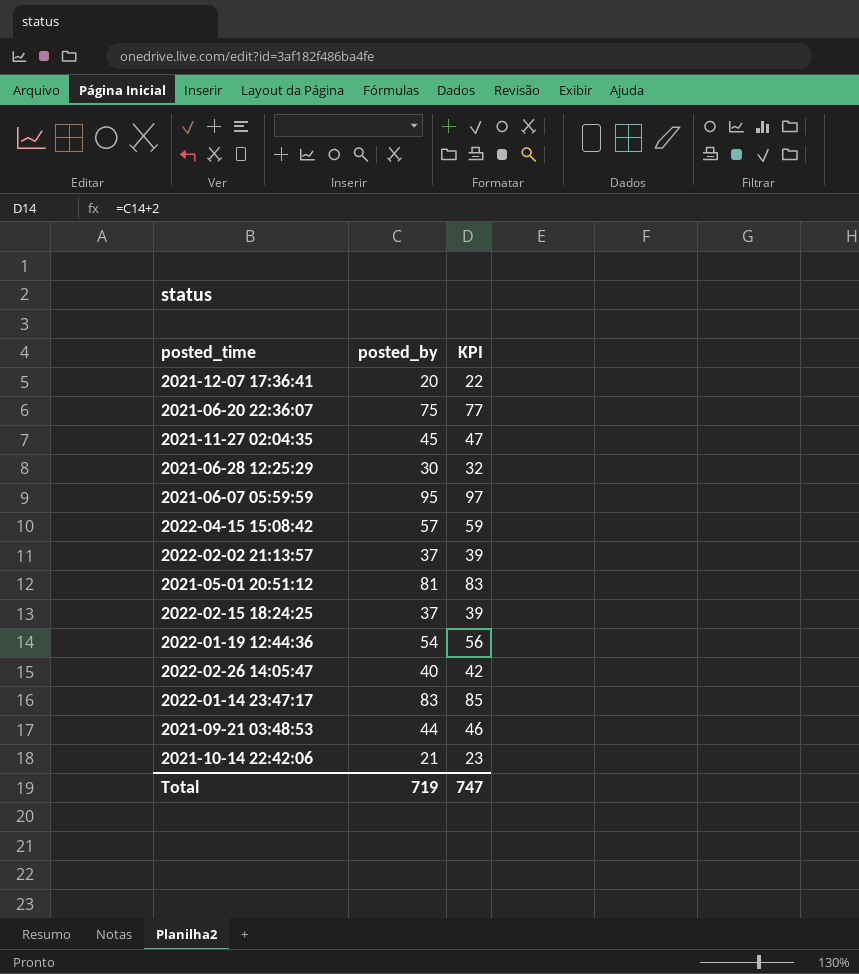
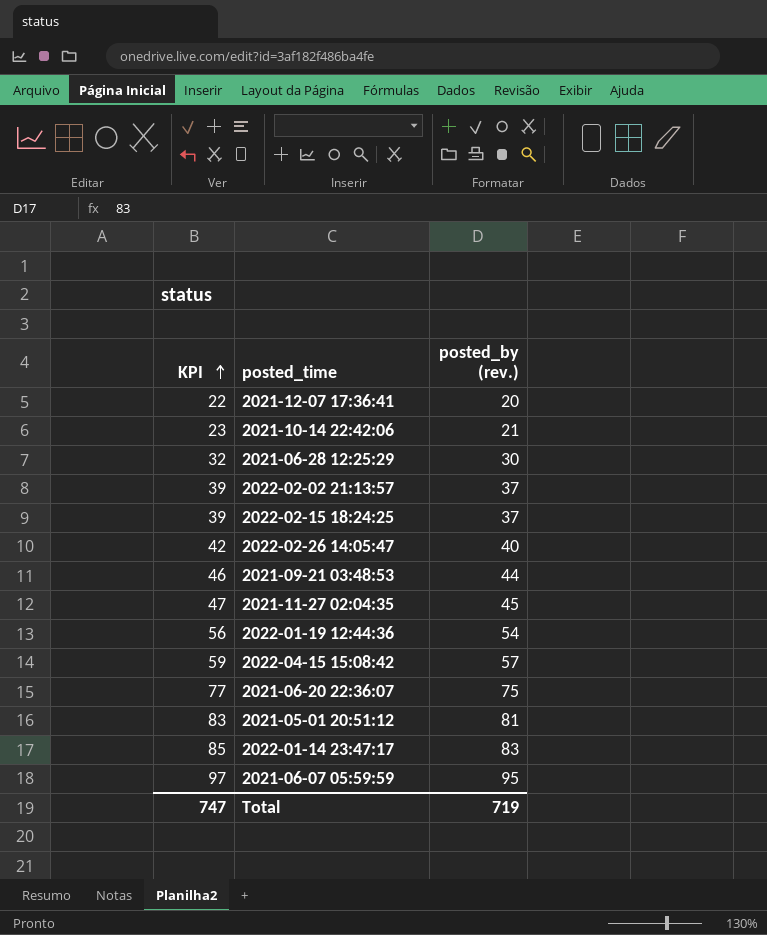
row order: none -> KPI ascending
column KPI | position: 3 -> 1
column name: posted_by -> posted_by (rev.)

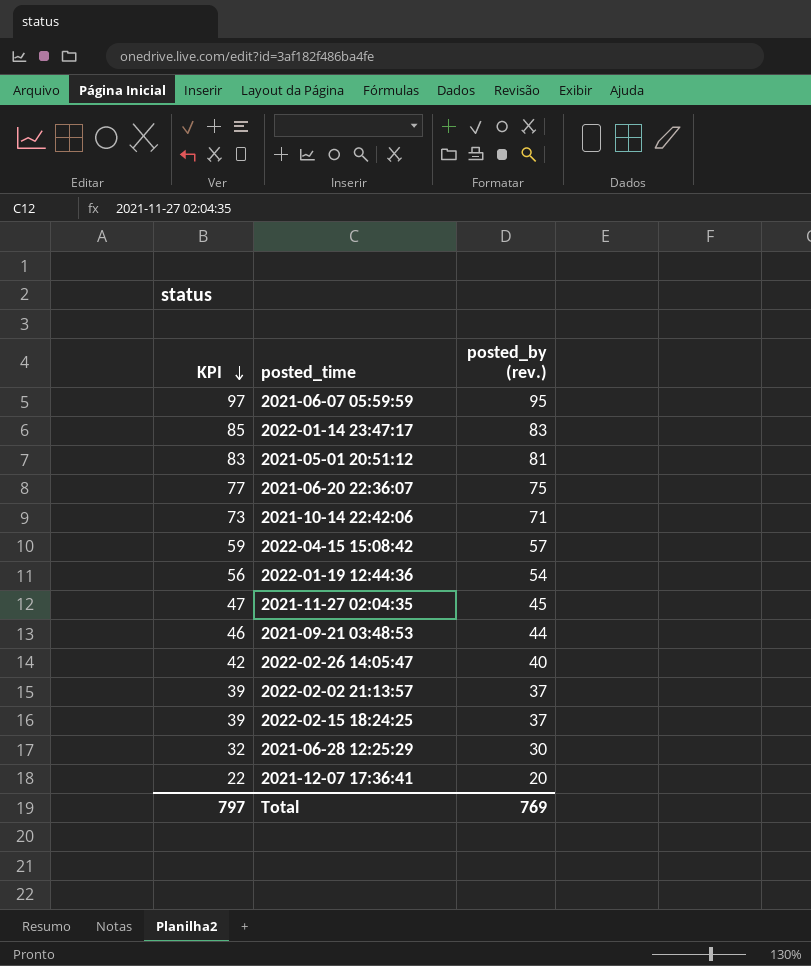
row order: KPI ascending -> KPI descending
2021-10-14 22:42:06 | KPI: 23 -> 73
2021-10-14 22:42:06 | posted_by (rev.): 21 -> 71
Total | KPI: 747 -> 797
Total | posted_by (rev.): 719 -> 769

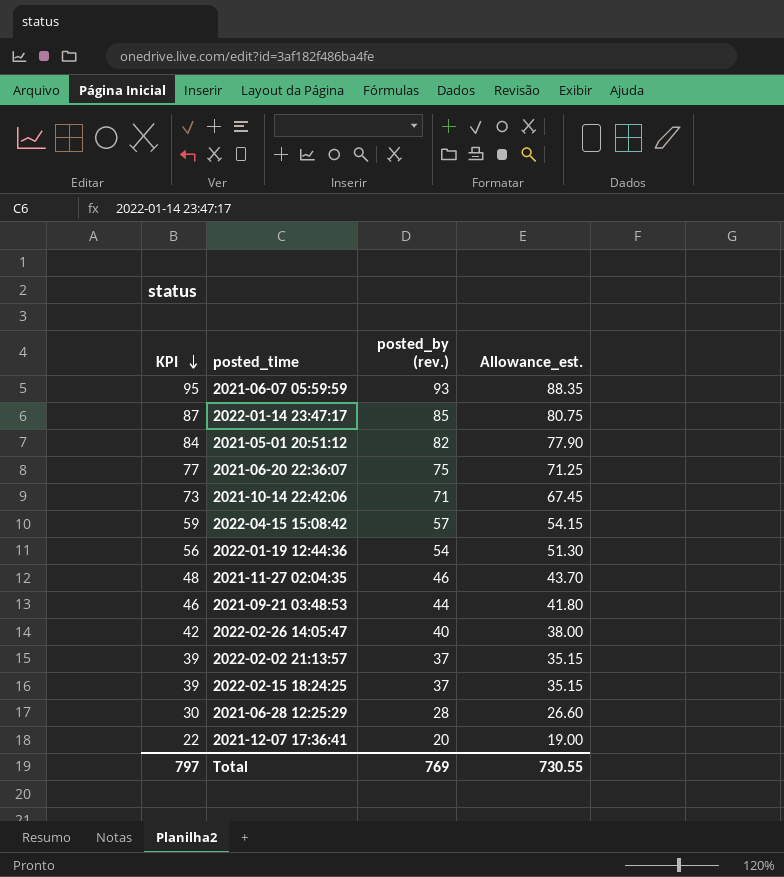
column Allowance_est. | formula: none -> [posted_by (rev.)] * 0.95
2021-06-07 05:59:59 | KPI: 97 -> 95
2021-06-07 05:59:59 | posted_by (rev.): 95 -> 93
2022-01-14 23:47:17 | KPI: 85 -> 87
2022-01-14 23:47:17 | posted_by (rev.): 83 -> 85
2021-05-01 20:51:12 | KPI: 83 -> 84
2021-05-01 20:51:12 | posted_by (rev.): 81 -> 82
2021-11-27 02:04:35 | KPI: 47 -> 48
2021-11-27 02:04:35 | posted_by (rev.): 45 -> 46
2021-06-28 12:25:29 | KPI: 32 -> 30
2021-06-28 12:25:29 | posted_by (rev.): 30 -> 28

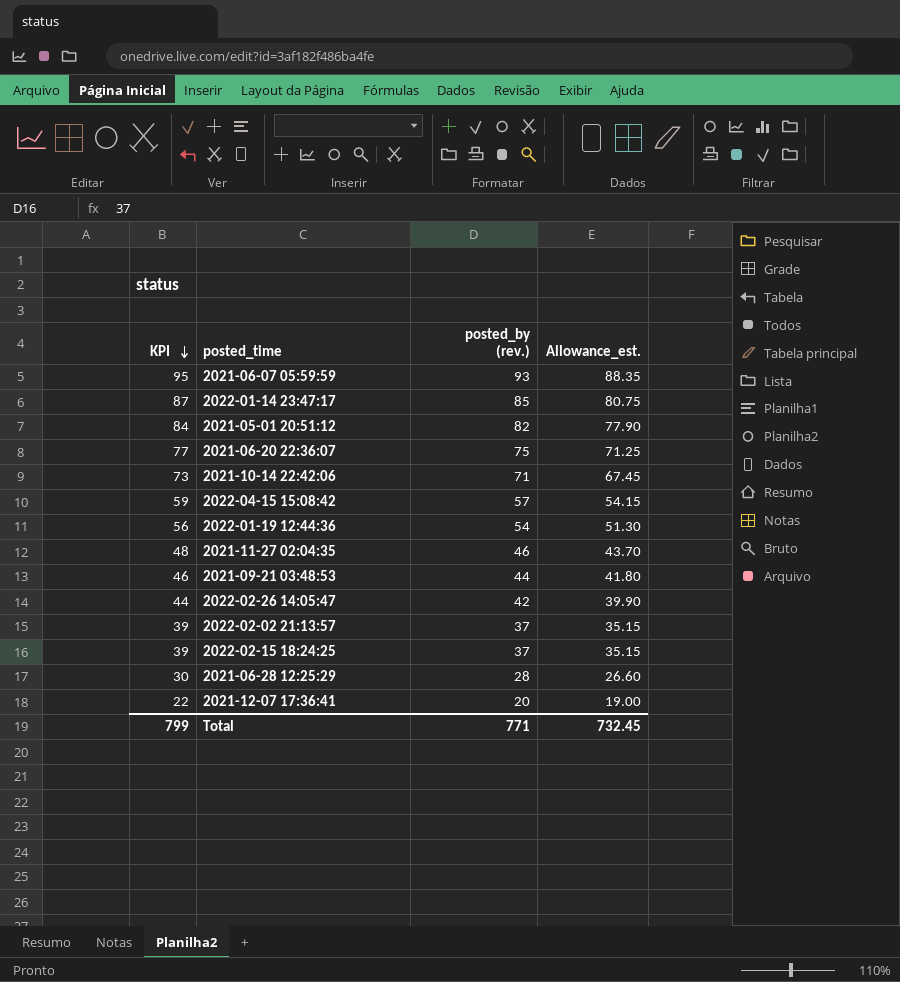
2022-02-26 14:05:47 | KPI: 42 -> 44
2022-02-26 14:05:47 | posted_by (rev.): 40 -> 42
2022-02-26 14:05:47 | Allowance_est.: 38.00 -> 39.90
Total | KPI: 797 -> 799
Total | posted_by (rev.): 769 -> 771
Total | Allowance_est.: 730.55 -> 732.45

